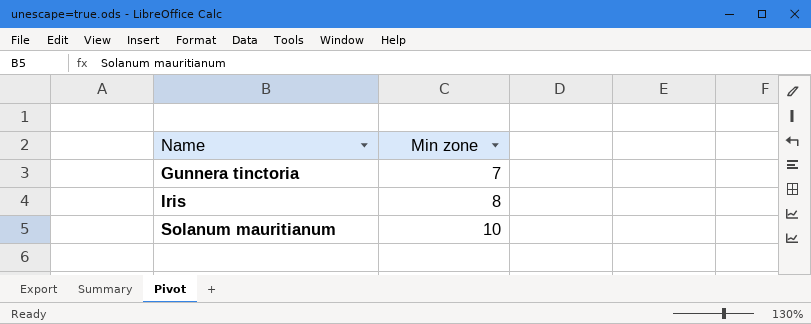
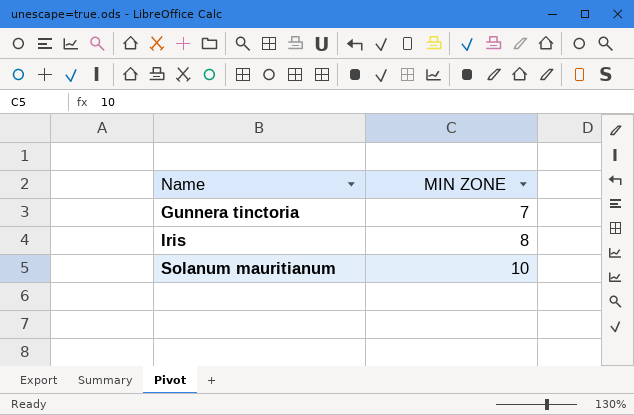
column name: Min zone -> MIN ZONE

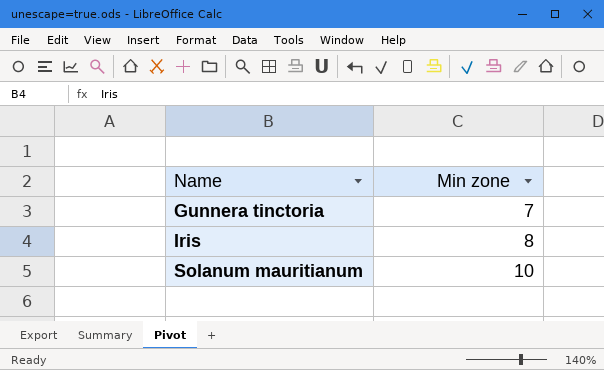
column name: MIN ZONE -> Min zone

